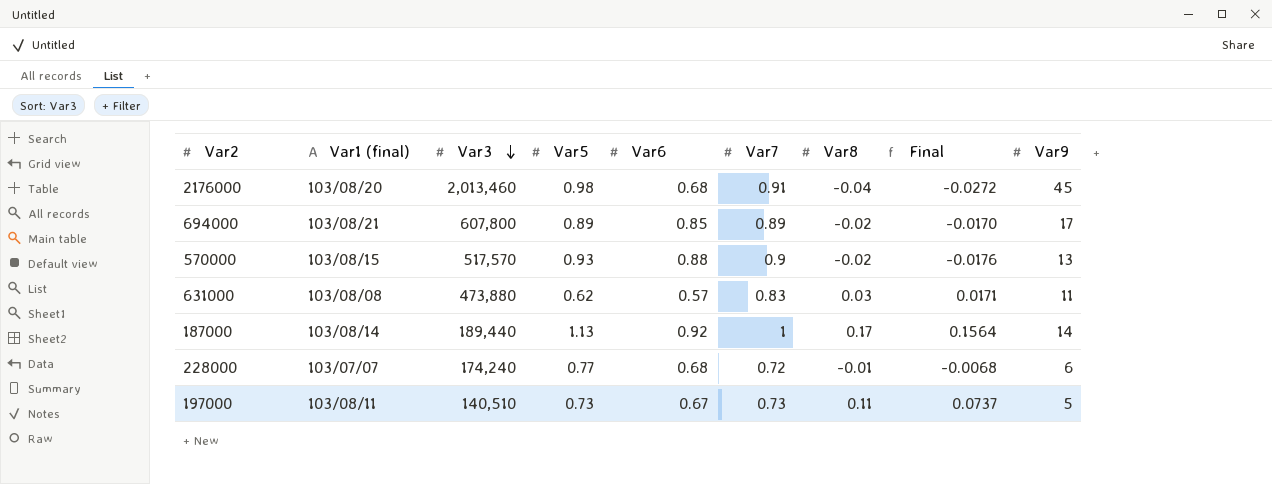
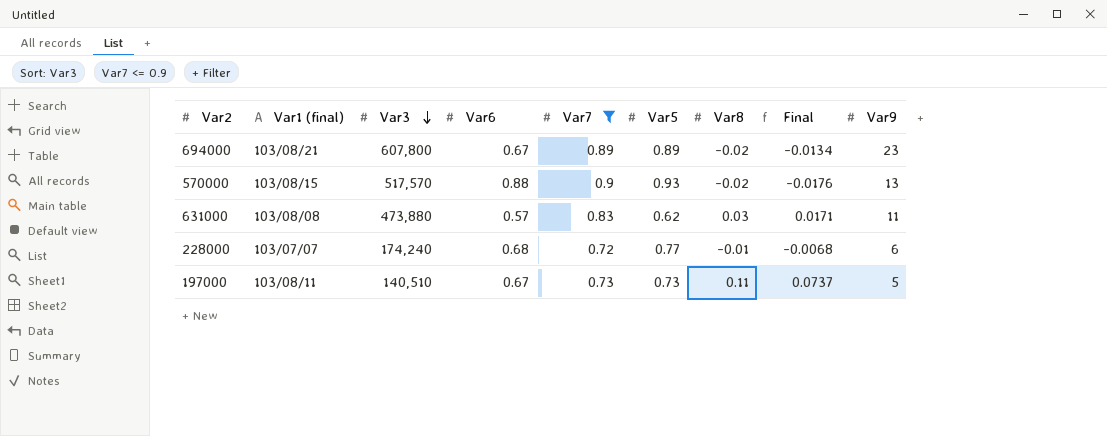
filter: none -> Var7 <= 0.9
column Var5 | position: 4 -> 6
694000 | Var6: 0.85 -> 0.67
694000 | Final: -0.0170 -> -0.0134
694000 | Var9: 17 -> 23

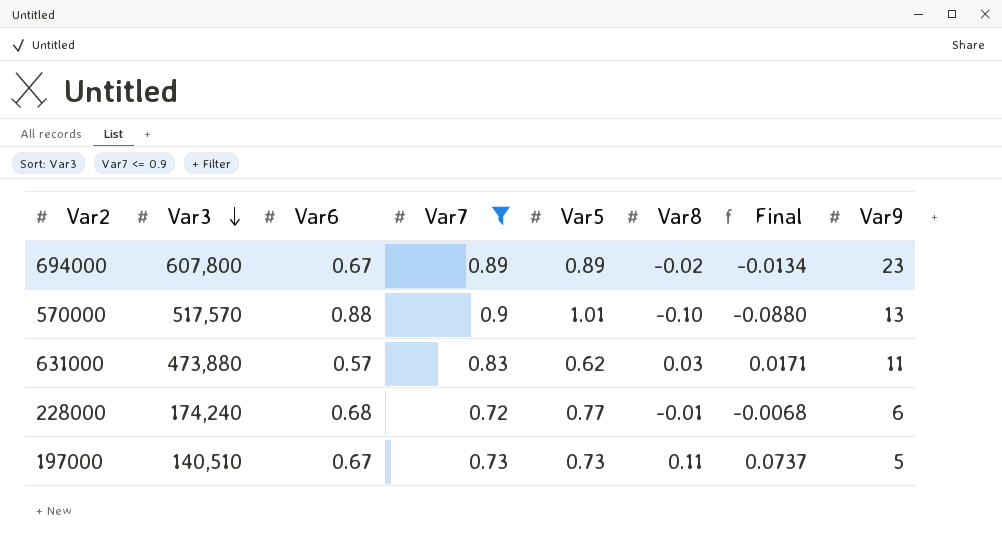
column Var1 (final) | position: 2 -> none
570000 | Var5: 0.93 -> 1.01
570000 | Var8: -0.02 -> -0.10
570000 | Final: -0.0176 -> -0.0880

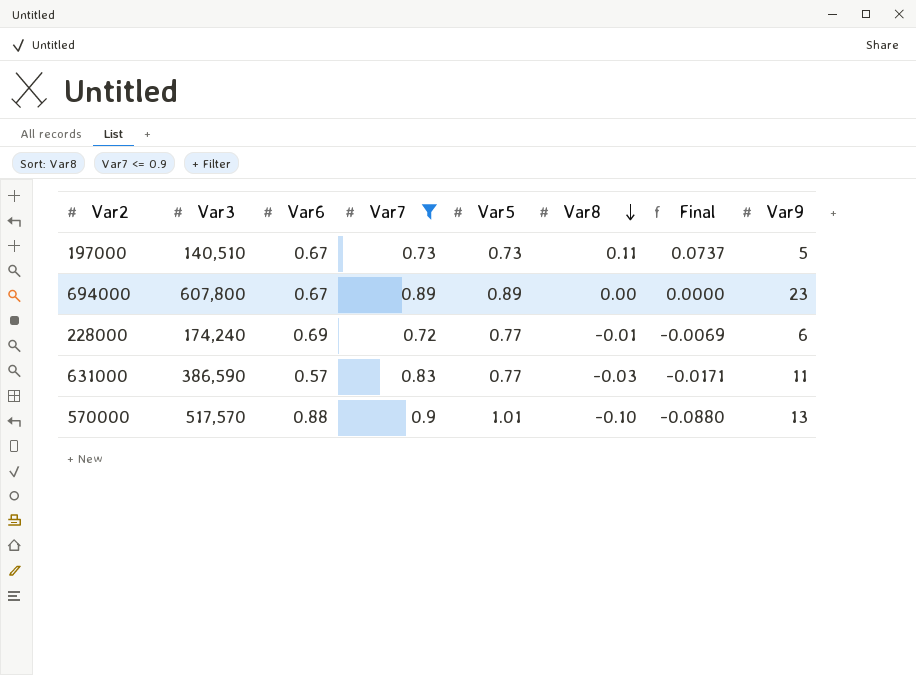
row order: Var3 descending -> Var8 descending
694000 | Var8: -0.02 -> 0.00
694000 | Final: -0.0134 -> 0.0000
228000 | Var6: 0.68 -> 0.69
228000 | Final: -0.0068 -> -0.0069
631000 | Var3: 473,880 -> 386,590
631000 | Var5: 0.62 -> 0.77
631000 | Var8: 0.03 -> -0.03
631000 | Final: 0.0171 -> -0.0171

